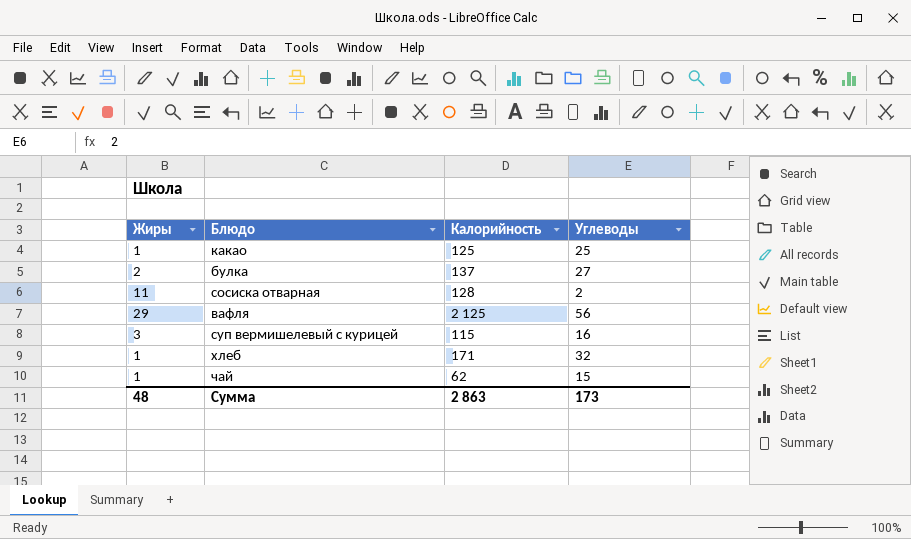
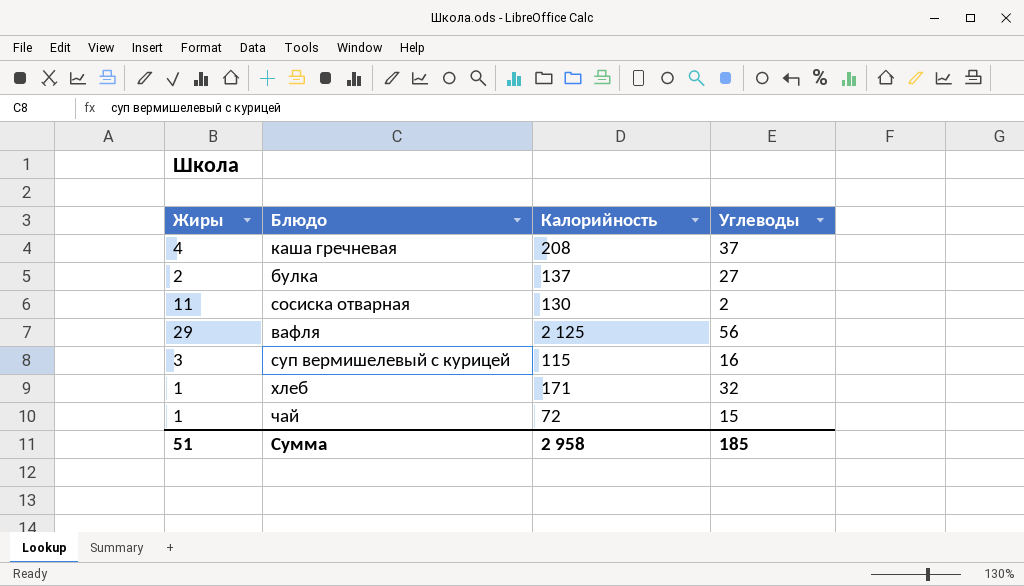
row какао: 1 | 125 | 25 -> none
row каша гречневая: none -> 4 | 208 | 37
сосиска отварная | Калорийность: 128 -> 130
чай | Калорийность: 62 -> 72
Сумма | Жиры: 48 -> 51
Сумма | Калорийность: 2 863 -> 2 958
Сумма | Углеводы: 173 -> 185

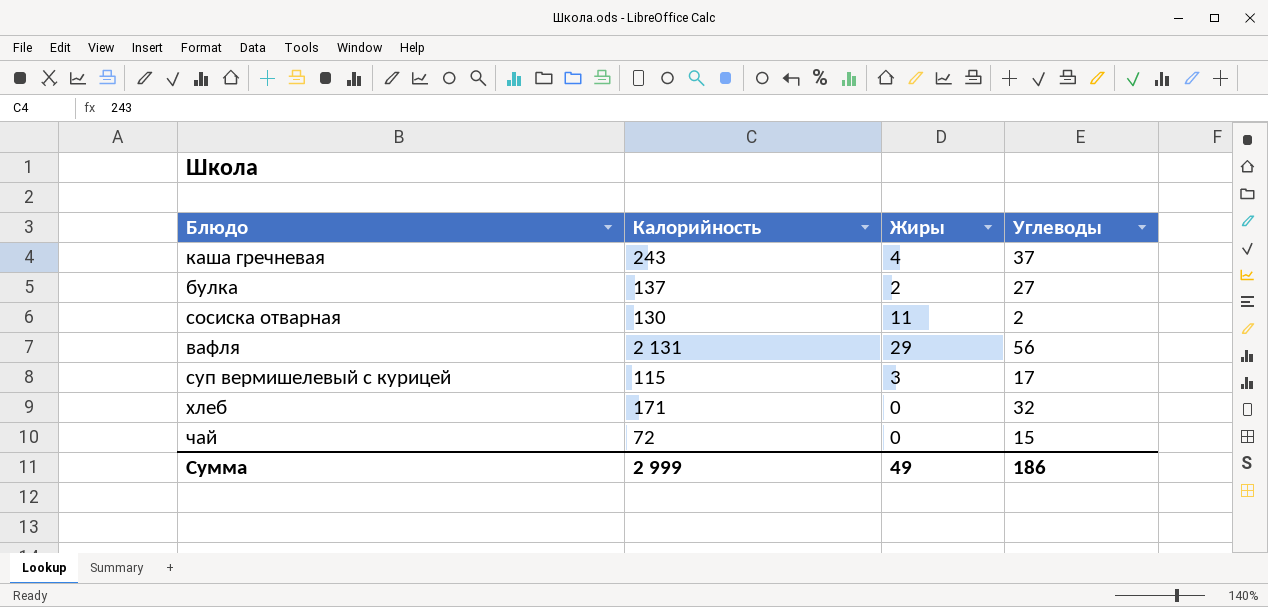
column Жиры | position: 1 -> 3
каша гречневая | Калорийность: 208 -> 243
вафля | Калорийность: 2 125 -> 2 131
суп вермишелевый с курицей | Углеводы: 16 -> 17
хлеб | Жиры: 1 -> 0
чай | Жиры: 1 -> 0
Сумма | Калорийность: 2 958 -> 2 999
Сумма | Жиры: 51 -> 49
Сумма | Углеводы: 185 -> 186

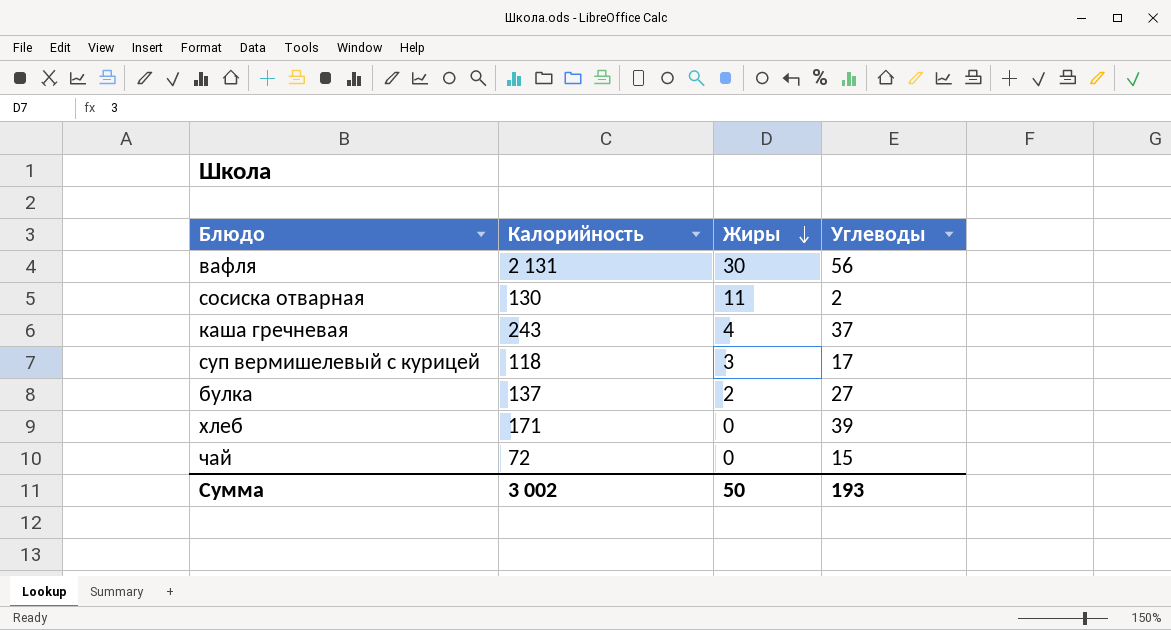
row order: none -> Жиры descending
вафля | Жиры: 29 -> 30
суп вермишелевый с курицей | Калорийность: 115 -> 118
хлеб | Углеводы: 32 -> 39
Сумма | Калорийность: 2 999 -> 3 002
Сумма | Жиры: 49 -> 50
Сумма | Углеводы: 186 -> 193

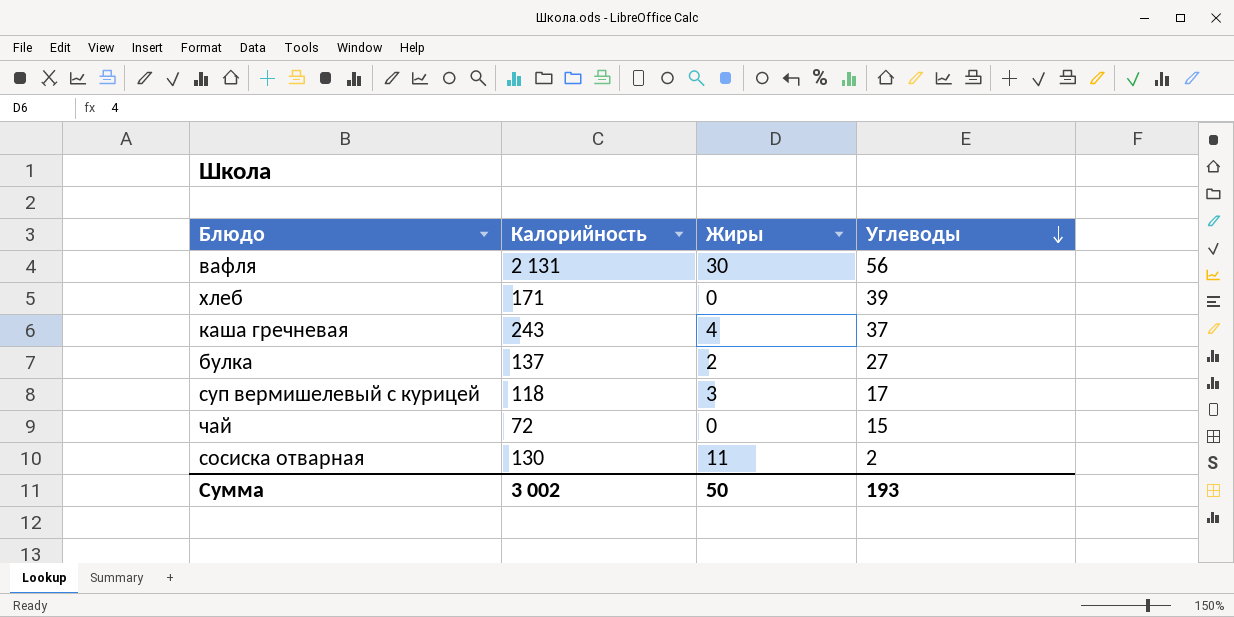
row order: Жиры descending -> Углеводы descending

